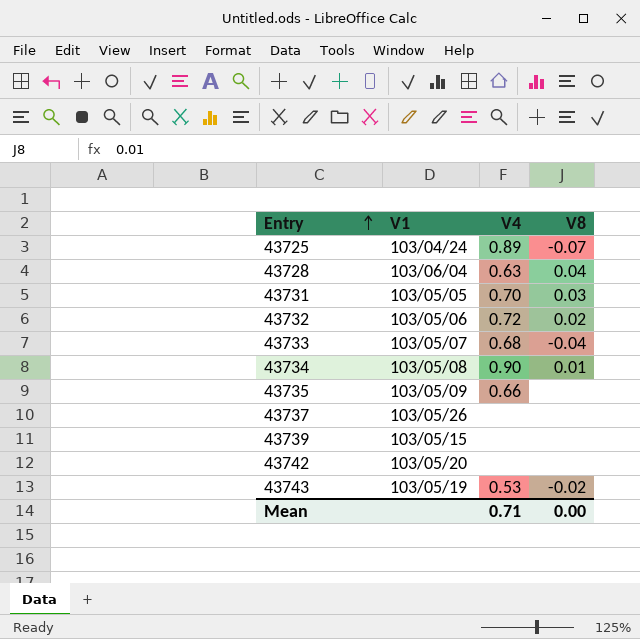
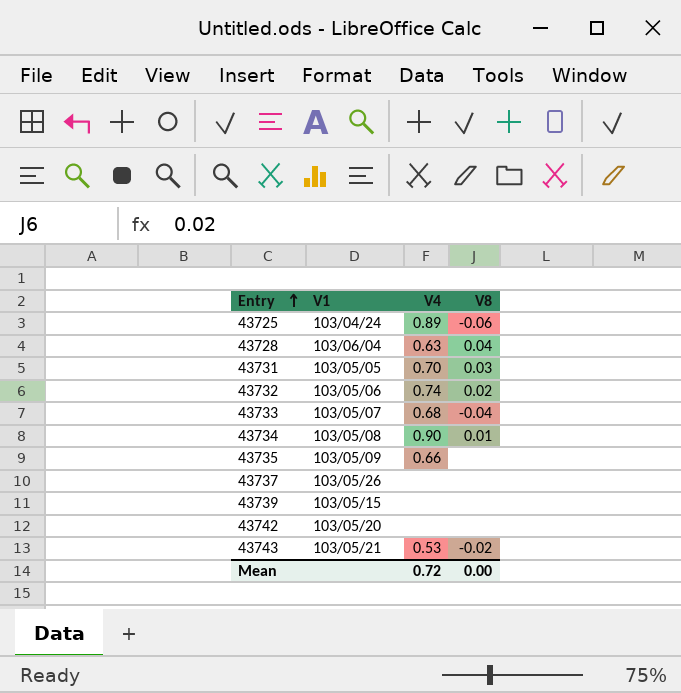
43725 | V8: -0.07 -> -0.06
43732 | V4: 0.72 -> 0.74
43743 | V1: 103/05/19 -> 103/05/21
Mean | V4: 0.71 -> 0.72

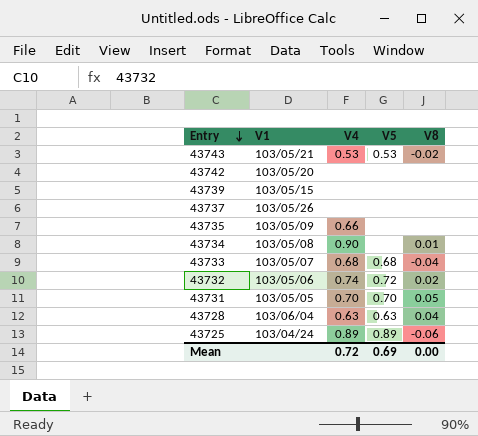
row order: Entry ascending -> Entry descending
column V5 | position: none -> 4
43731 | V8: 0.03 -> 0.05

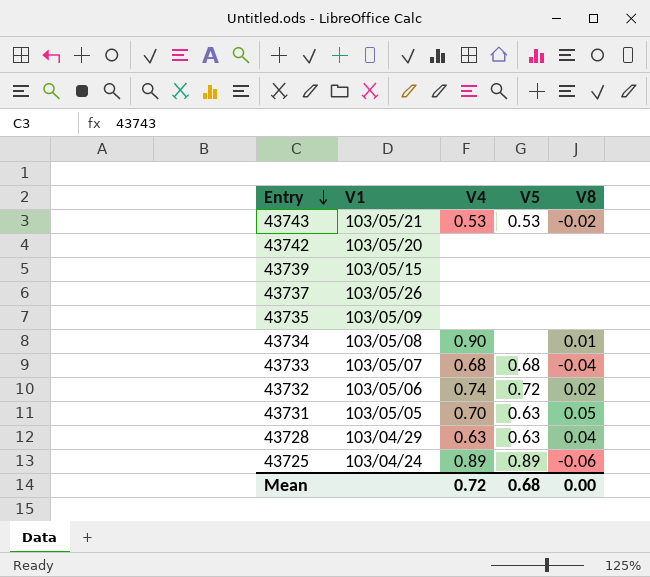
43735 | V4: 0.66 -> none
43731 | V5: 0.70 -> 0.63
43728 | V1: 103/06/04 -> 103/04/29
Mean | V5: 0.69 -> 0.68

